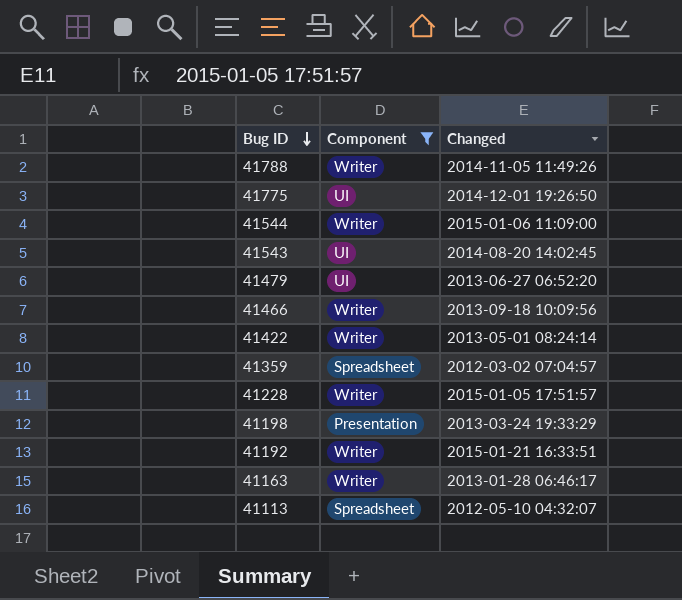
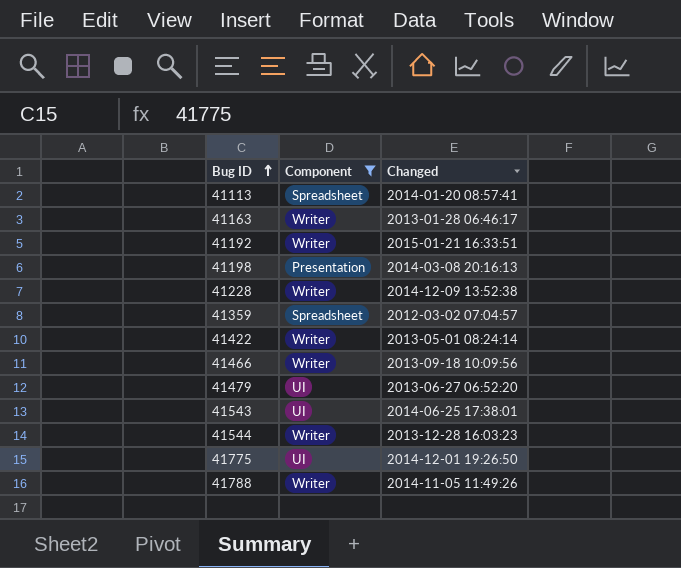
row order: Bug ID descending -> Bug ID ascending
41113 | Changed: 2012-05-10 04:32:07 -> 2014-01-20 08:57:41
41198 | Changed: 2013-03-24 19:33:29 -> 2014-03-08 20:16:13
41228 | Changed: 2015-01-05 17:51:57 -> 2014-12-09 13:52:38
41543 | Changed: 2014-08-20 14:02:45 -> 2014-06-25 17:38:01
41544 | Changed: 2015-01-06 11:09:00 -> 2013-12-28 16:03:23

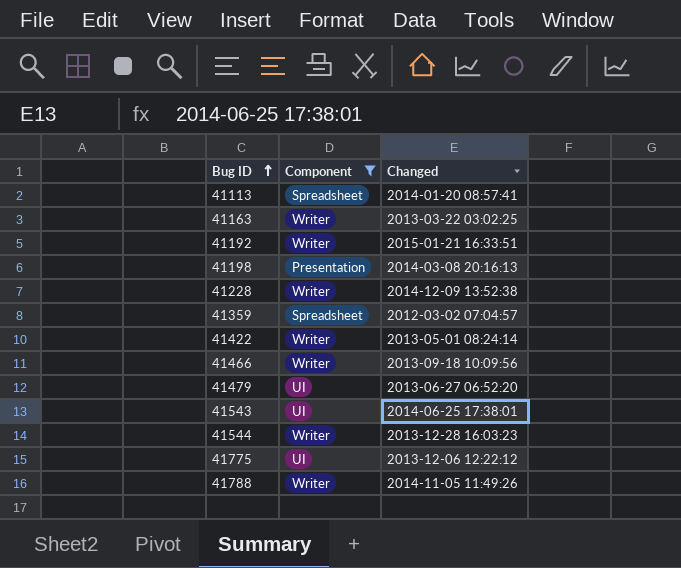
41163 | Changed: 2013-01-28 06:46:17 -> 2013-03-22 03:02:25
41775 | Changed: 2014-12-01 19:26:50 -> 2013-12-06 12:22:12

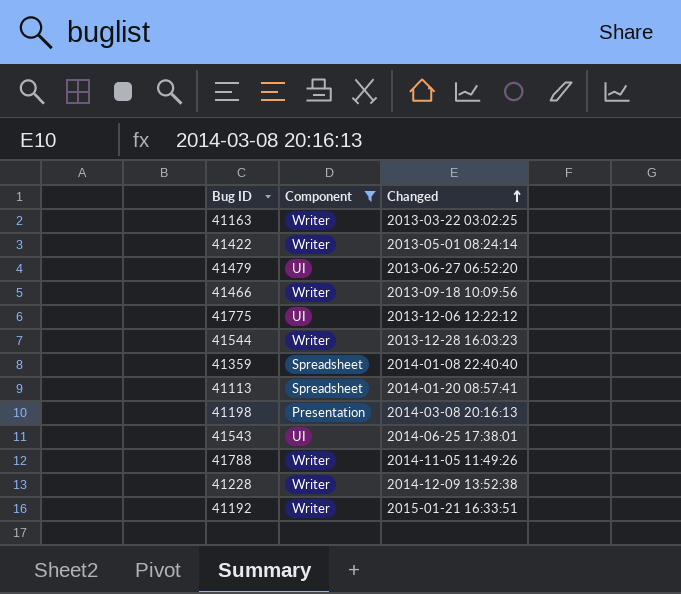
row order: Bug ID ascending -> Changed ascending
41359 | Changed: 2012-03-02 07:04:57 -> 2014-01-08 22:40:40

